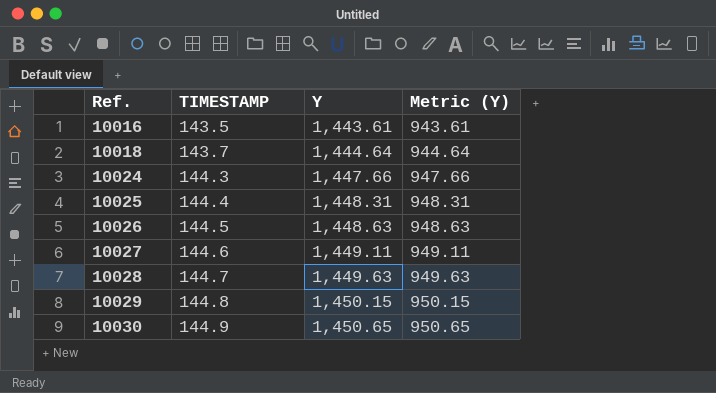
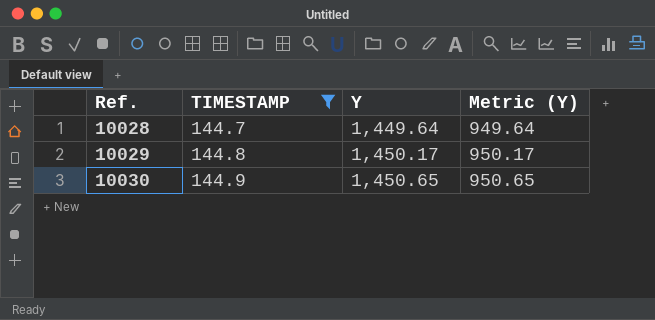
filter: none -> TIMESTAMP >= 144.7
10028 | Y: 1,449.63 -> 1,449.64
10028 | Metric (Y): 949.63 -> 949.64
10029 | Y: 1,450.15 -> 1,450.17
10029 | Metric (Y): 950.15 -> 950.17

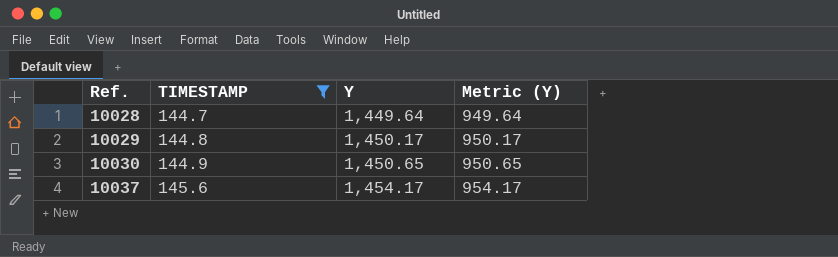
row 10037: none -> 145.6 | 1,454.17 | 954.17

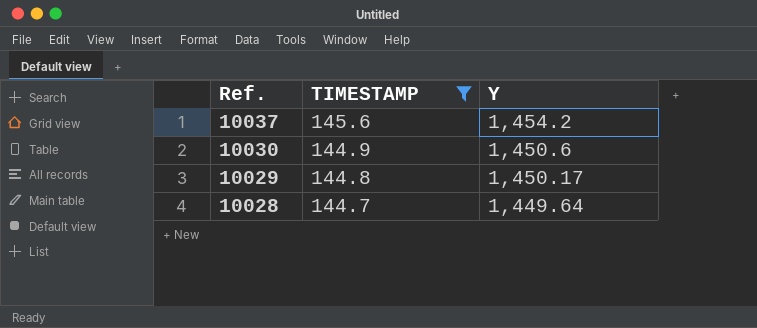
row order: Ref. ascending -> Ref. descending
column Metric (Y) | formula: [Y] - 500 -> none
10037 | Y: 1,454.17 -> 1,454.2
10030 | Y: 1,450.65 -> 1,450.6

